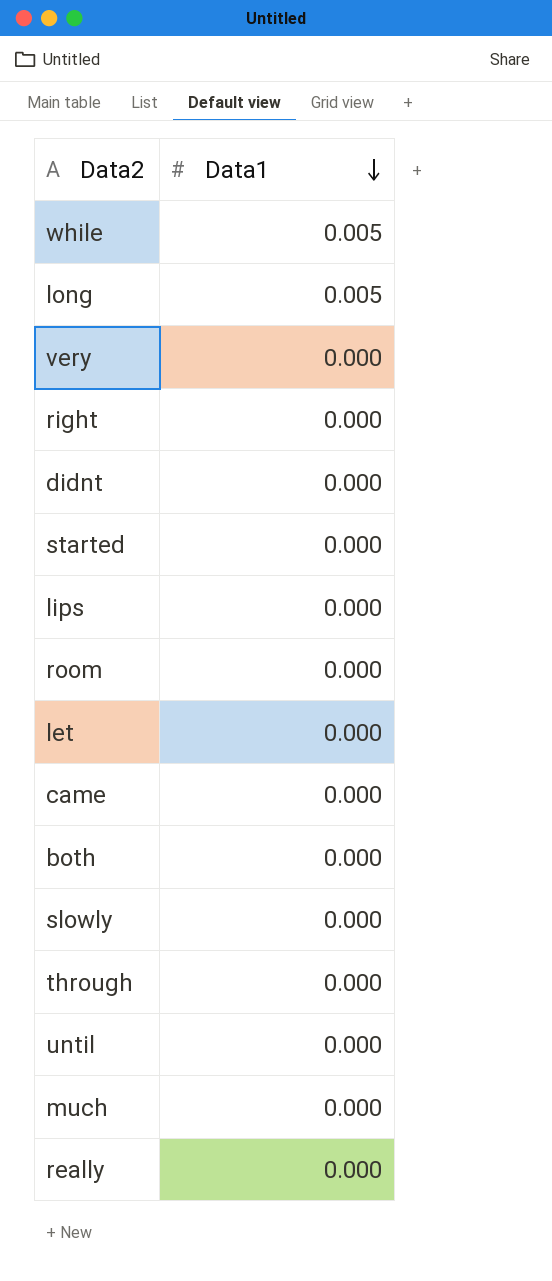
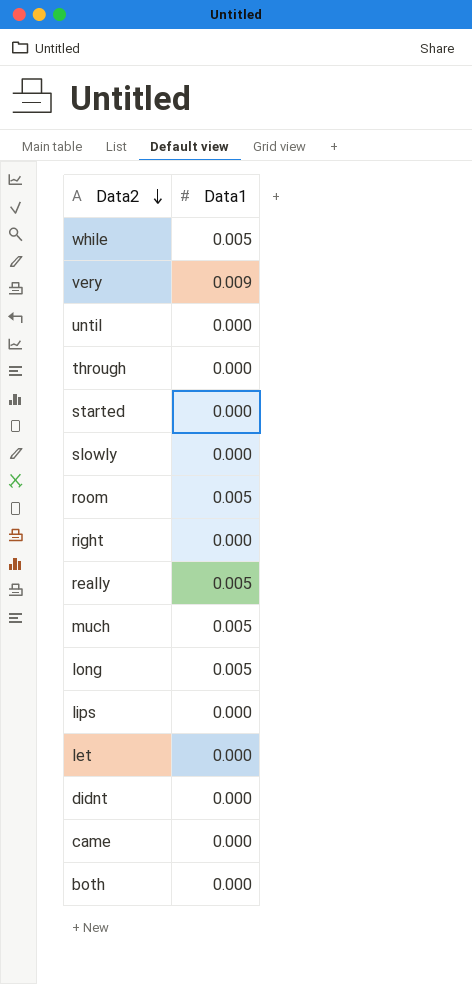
row order: Data1 descending -> Data2 descending
very | Data1: 0.000 -> 0.009
room | Data1: 0.000 -> 0.005
really | Data1: 0.000 -> 0.005
much | Data1: 0.000 -> 0.005

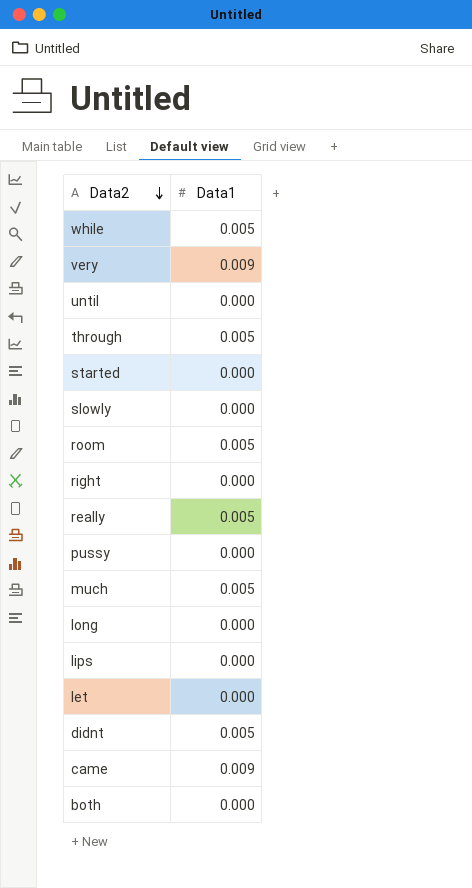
through | Data1: 0.000 -> 0.005
row pussy: none -> 0.000
long | Data1: 0.005 -> 0.000
didnt | Data1: 0.000 -> 0.005
came | Data1: 0.000 -> 0.009

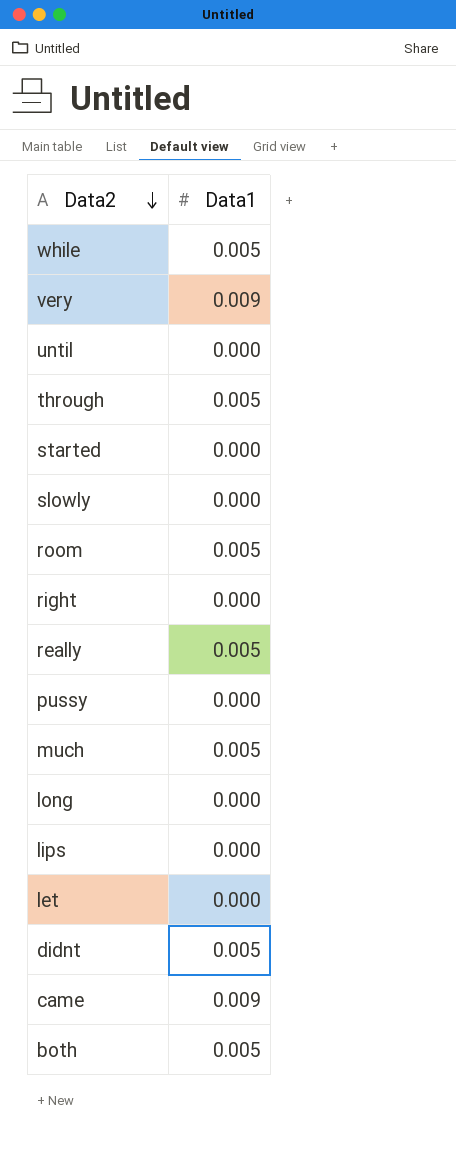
both | Data1: 0.000 -> 0.005

